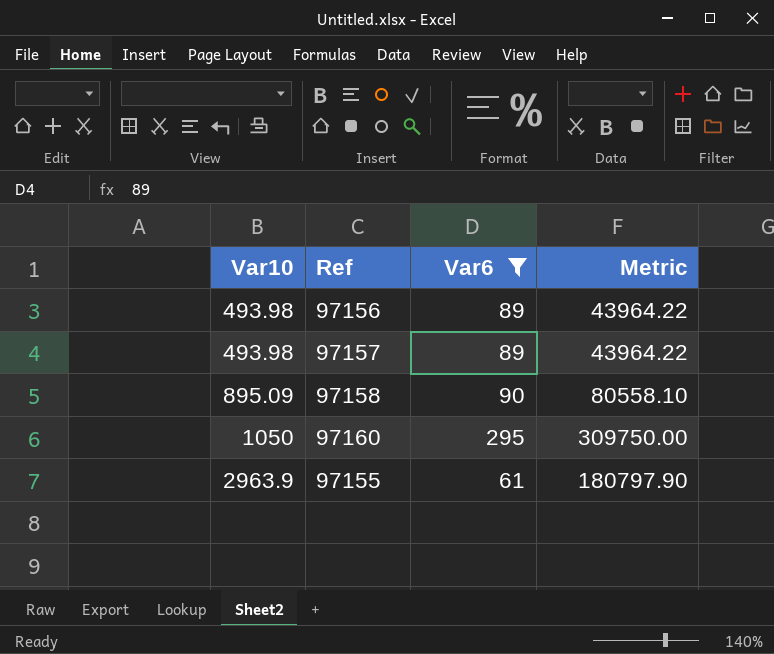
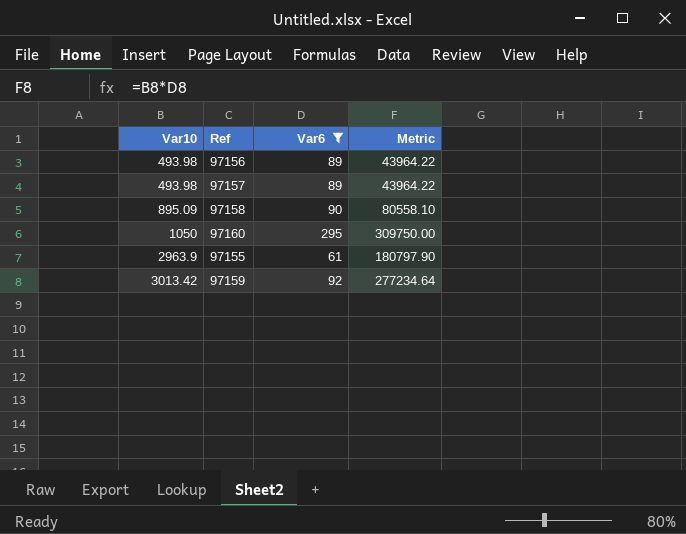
row 97159: none -> 3013.42 | 92 | 277234.64

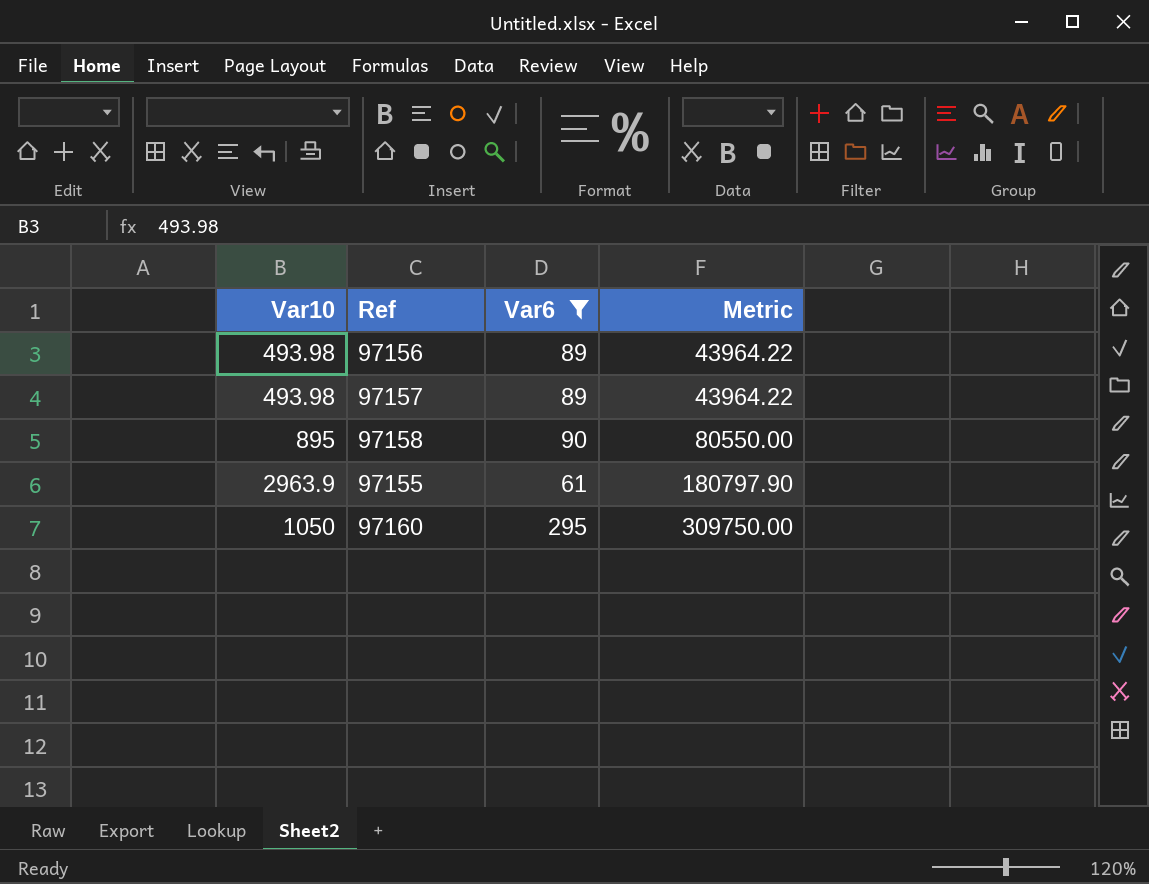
row order: Var10 ascending -> Metric ascending
row 97159: 3013.42 | 92 | 277234.64 -> none
97158 | Var10: 895.09 -> 895
97158 | Metric: 80558.10 -> 80550.00

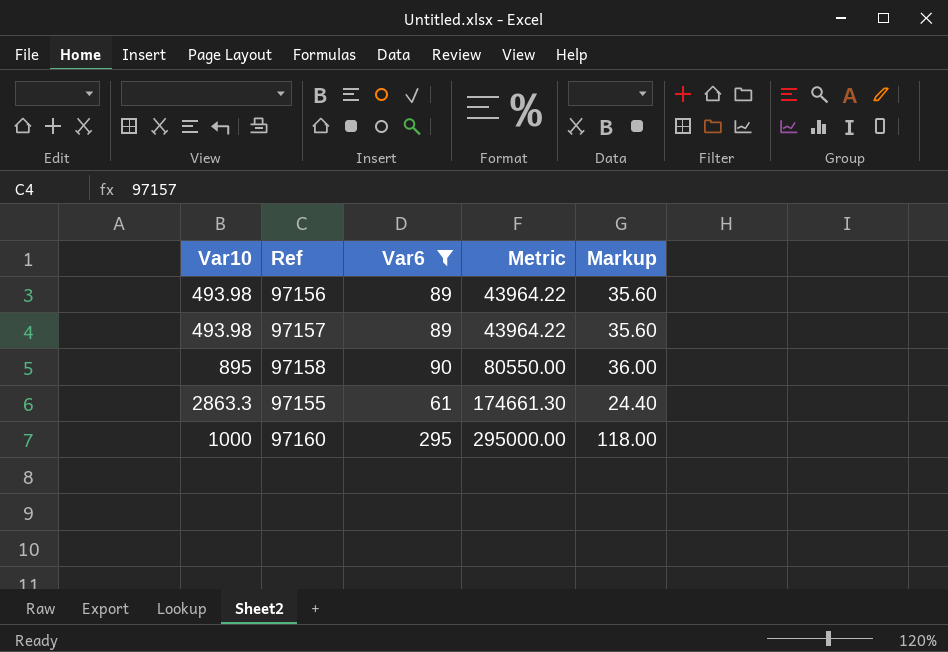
column Markup | formula: none -> [Var6] * 0.4
97155 | Var10: 2963.9 -> 2863.3
97155 | Metric: 180797.90 -> 174661.30
97160 | Var10: 1050 -> 1000
97160 | Metric: 309750.00 -> 295000.00

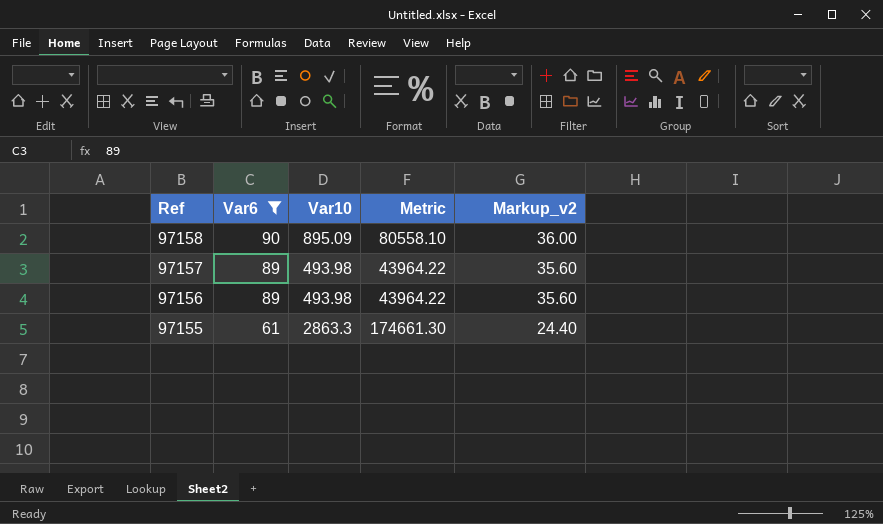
row order: Metric ascending -> Ref descending
column Var10 | position: 1 -> 3
column name: Markup -> Markup_v2
row 97160: 1000 | 295 | 295000.00 | 118.00 -> none
97158 | Var10: 895 -> 895.09
97158 | Metric: 80550.00 -> 80558.10

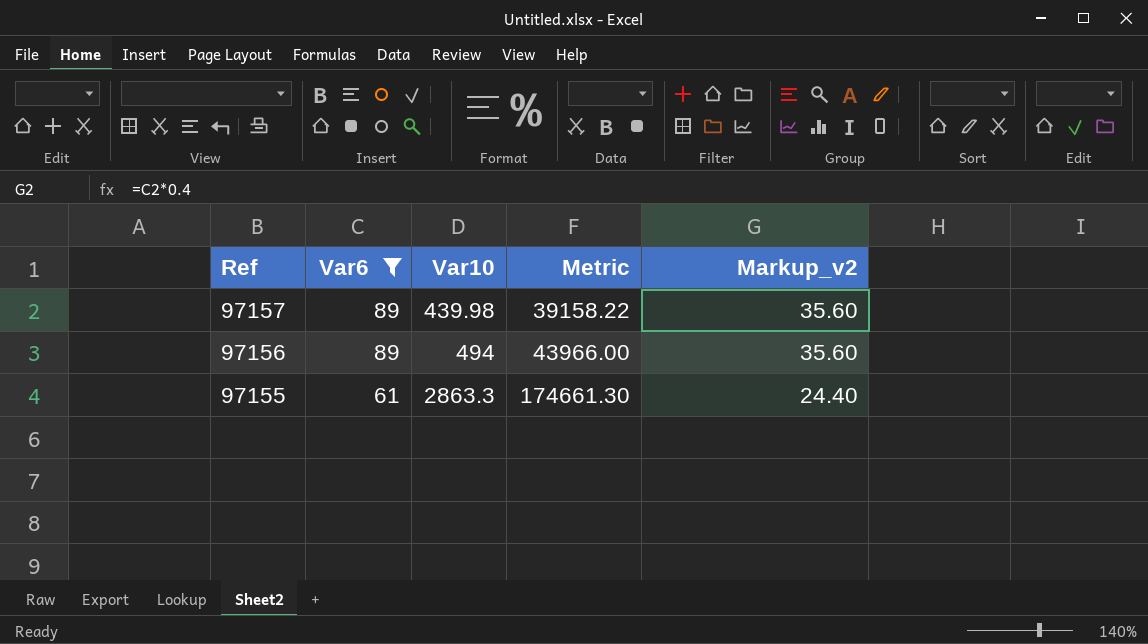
row 97158: 90 | 895.09 | 80558.10 | 36.00 -> none
97157 | Var10: 493.98 -> 439.98
97157 | Metric: 43964.22 -> 39158.22
97156 | Var10: 493.98 -> 494
97156 | Metric: 43964.22 -> 43966.00

